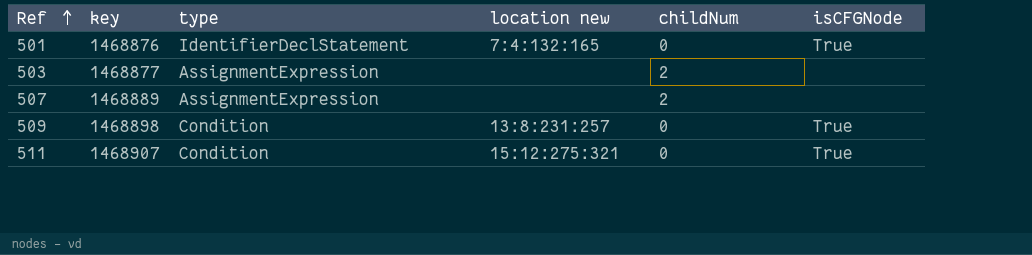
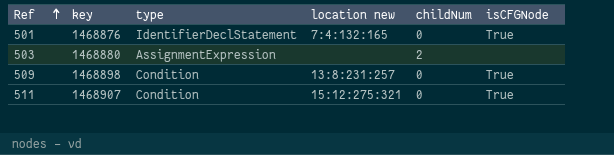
row 507: 1468889 | AssignmentExpression | none | 2 | none -> none
503 | key: 1468877 -> 1468880

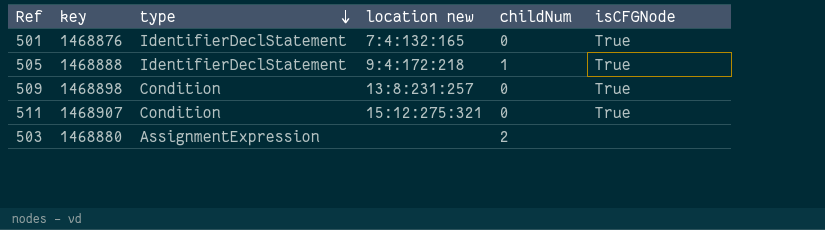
row order: Ref ascending -> type descending
row 505: none -> 1468888 | IdentifierDeclStatement | 9:4:172:218 | 1 | True

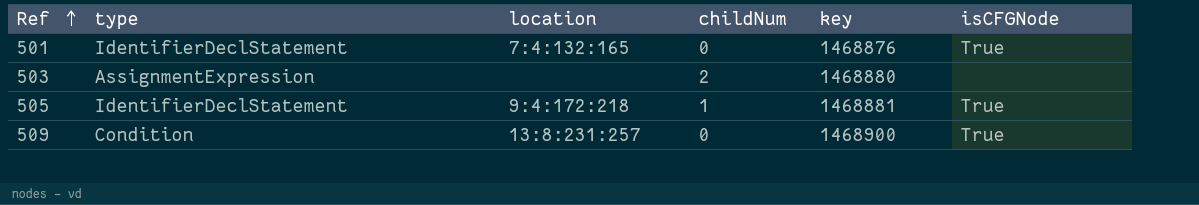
row order: type descending -> Ref ascending
column name: location new -> location
column key | position: 2 -> 5
row 511: 1468907 | Condition | 15:12:275:321 | 0 | True -> none
505 | key: 1468888 -> 1468881
509 | key: 1468898 -> 1468900

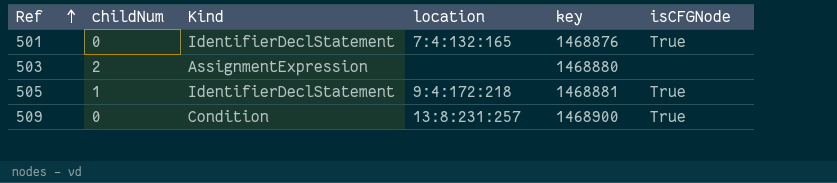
column childNum | position: 4 -> 2
column name: type -> Kind

